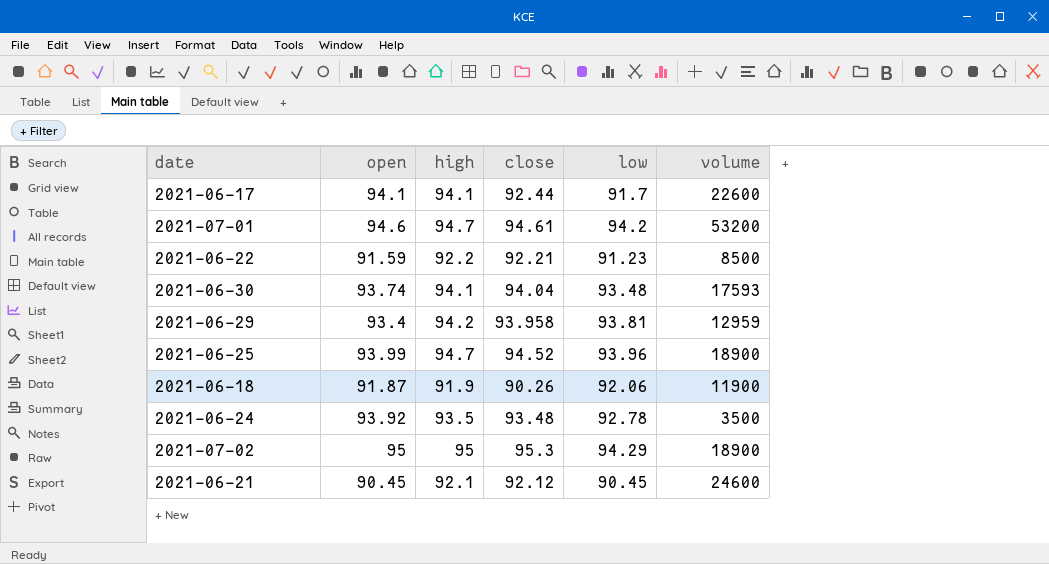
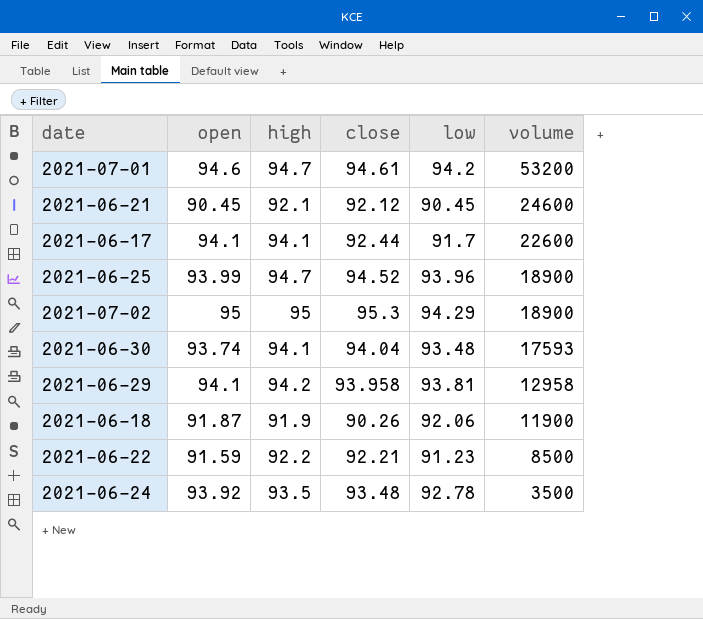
row order: none -> volume descending
2021-06-29 | open: 93.4 -> 94.1
2021-06-29 | volume: 12959 -> 12958

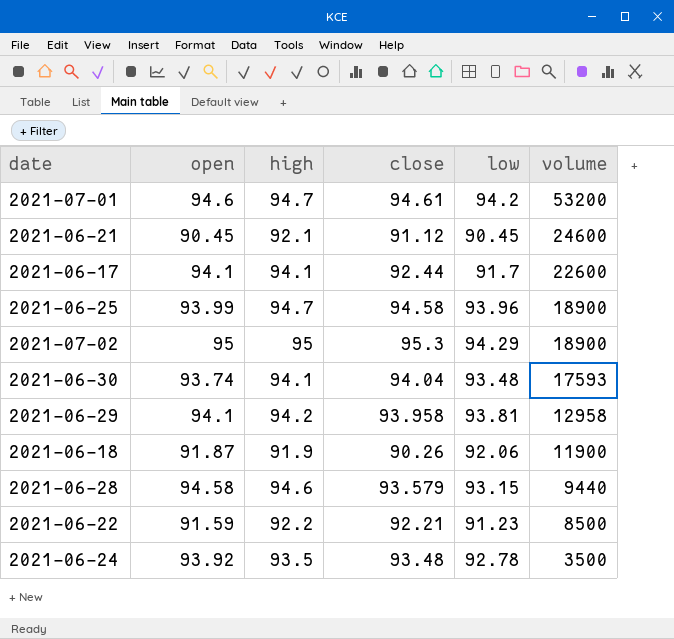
2021-06-21 | close: 92.12 -> 91.12
2021-06-25 | close: 94.52 -> 94.58
row 2021-06-28: none -> 94.58 | 94.6 | 93.579 | 93.15 | 9440

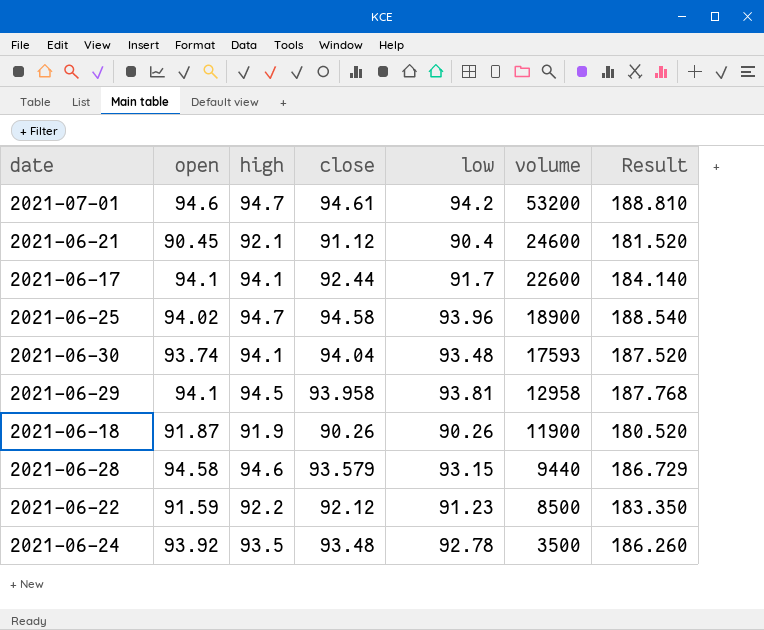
column Result | formula: none -> [close] + [low]
row 2021-07-02: 95 | 95 | 95.3 | 94.29 | 18900 -> none
2021-06-21 | low: 90.45 -> 90.4
2021-06-25 | open: 93.99 -> 94.02
2021-06-29 | high: 94.2 -> 94.5
2021-06-18 | low: 92.06 -> 90.26
2021-06-22 | close: 92.21 -> 92.12

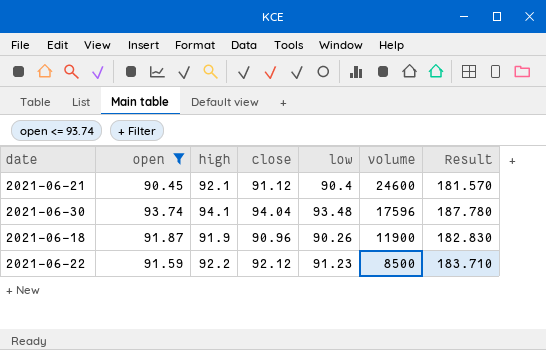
filter: none -> open <= 93.74
column Result | formula: [close] + [low] -> [open] + [close]
2021-06-30 | volume: 17593 -> 17596
2021-06-18 | close: 90.26 -> 90.96

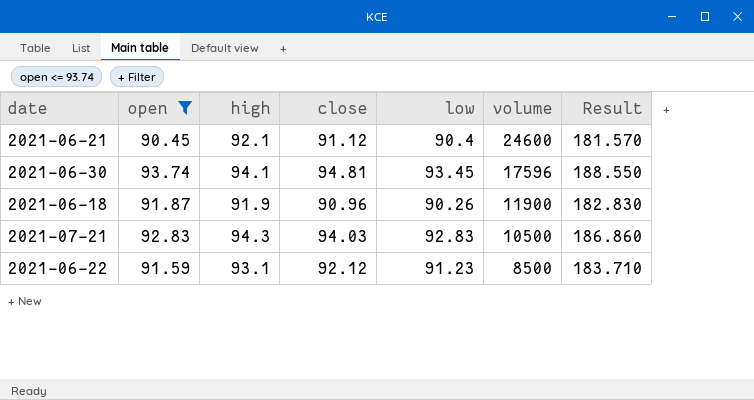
2021-06-30 | close: 94.04 -> 94.81
2021-06-30 | low: 93.48 -> 93.45
2021-06-30 | Result: 187.780 -> 188.550
row 2021-07-21: none -> 92.83 | 94.3 | 94.03 | 92.83 | 10500 | 186.860
2021-06-22 | high: 92.2 -> 93.1

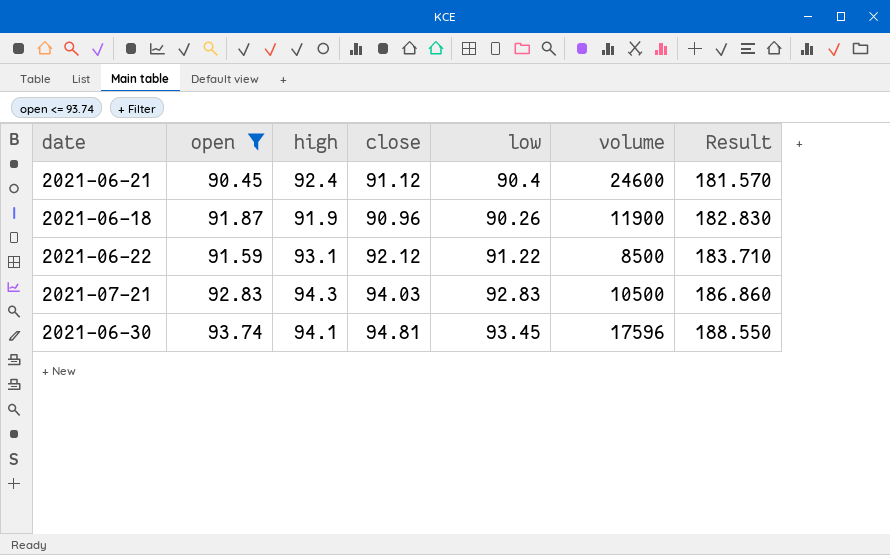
row order: volume descending -> Result ascending
2021-06-21 | high: 92.1 -> 92.4
2021-06-22 | low: 91.23 -> 91.22

